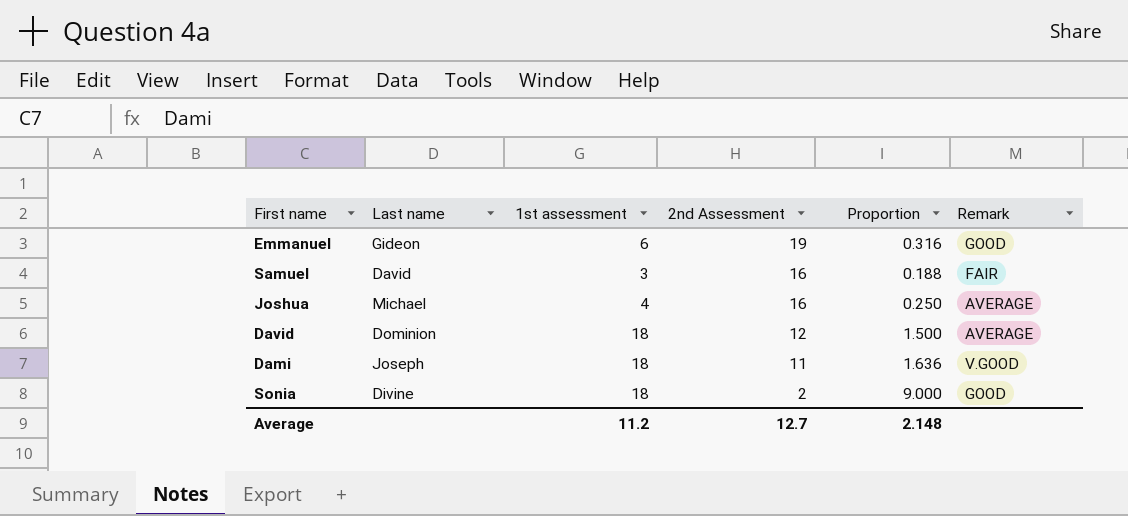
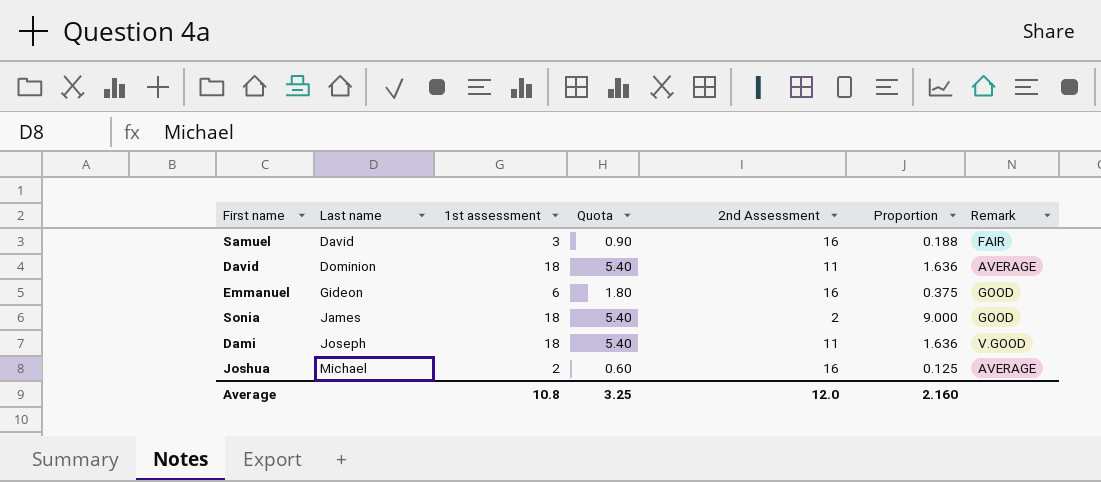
row order: 2nd Assessment descending -> Last name ascending
column Quota | formula: none -> [1st assessment] * 0.3
David | 2nd Assessment: 12 -> 11
David | Proportion: 1.500 -> 1.636
Emmanuel | 2nd Assessment: 19 -> 16
Emmanuel | Proportion: 0.316 -> 0.375
Sonia | Last name: Divine -> James
Joshua | 1st assessment: 4 -> 2
Joshua | Proportion: 0.250 -> 0.125
Average | 1st assessment: 11.2 -> 10.8
Average | 2nd Assessment: 12.7 -> 12.0
Average | Proportion: 2.148 -> 2.160

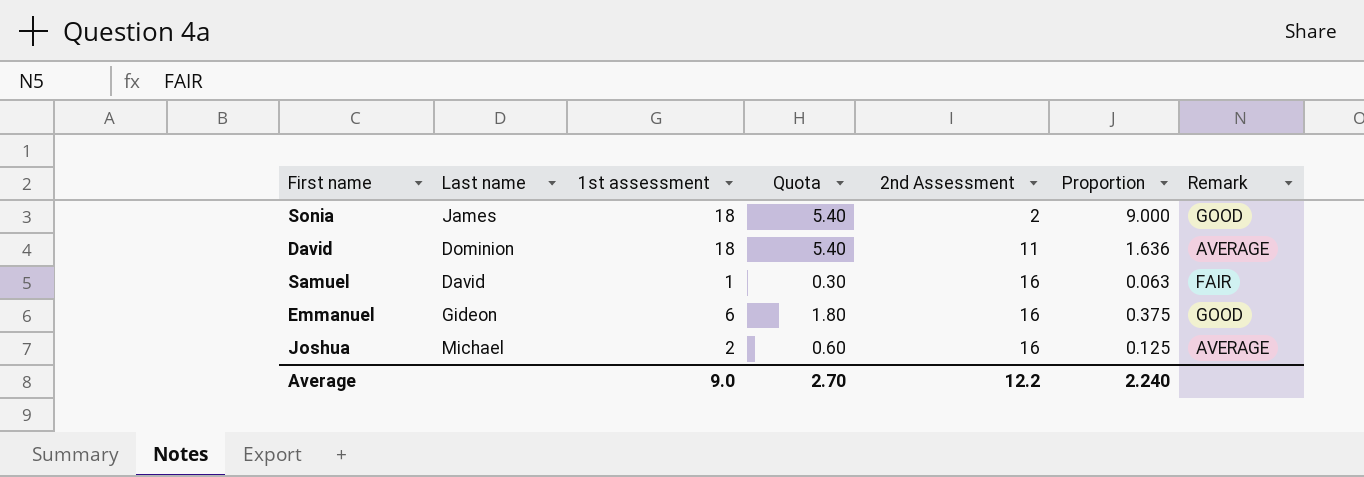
row order: Last name ascending -> 2nd Assessment ascending
row Dami: Joseph | 18 | 5.40 | 11 | 1.636 | V.GOOD -> none
Samuel | 1st assessment: 3 -> 1
Samuel | Quota: 0.90 -> 0.30
Samuel | Proportion: 0.188 -> 0.063
Average | 1st assessment: 10.8 -> 9.0
Average | Quota: 3.25 -> 2.70
Average | 2nd Assessment: 12.0 -> 12.2
Average | Proportion: 2.160 -> 2.240

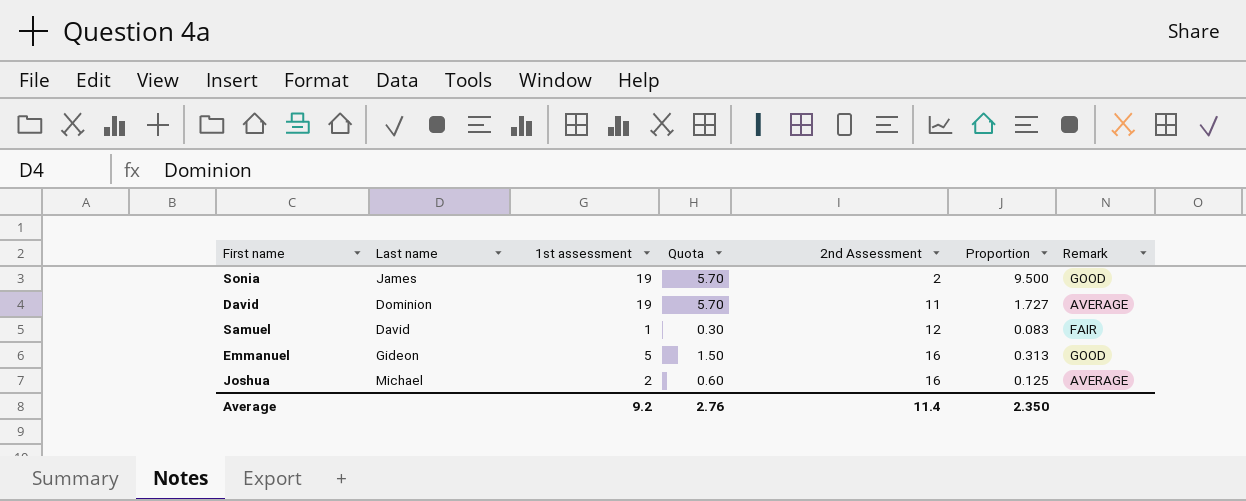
Sonia | 1st assessment: 18 -> 19
Sonia | Quota: 5.40 -> 5.70
Sonia | Proportion: 9.000 -> 9.500
David | 1st assessment: 18 -> 19
David | Quota: 5.40 -> 5.70
David | Proportion: 1.636 -> 1.727
Samuel | 2nd Assessment: 16 -> 12
Samuel | Proportion: 0.063 -> 0.083
Emmanuel | 1st assessment: 6 -> 5
Emmanuel | Quota: 1.80 -> 1.50
Emmanuel | Proportion: 0.375 -> 0.313
Average | 1st assessment: 9.0 -> 9.2
Average | Quota: 2.70 -> 2.76
Average | 2nd Assessment: 12.2 -> 11.4
Average | Proportion: 2.240 -> 2.350

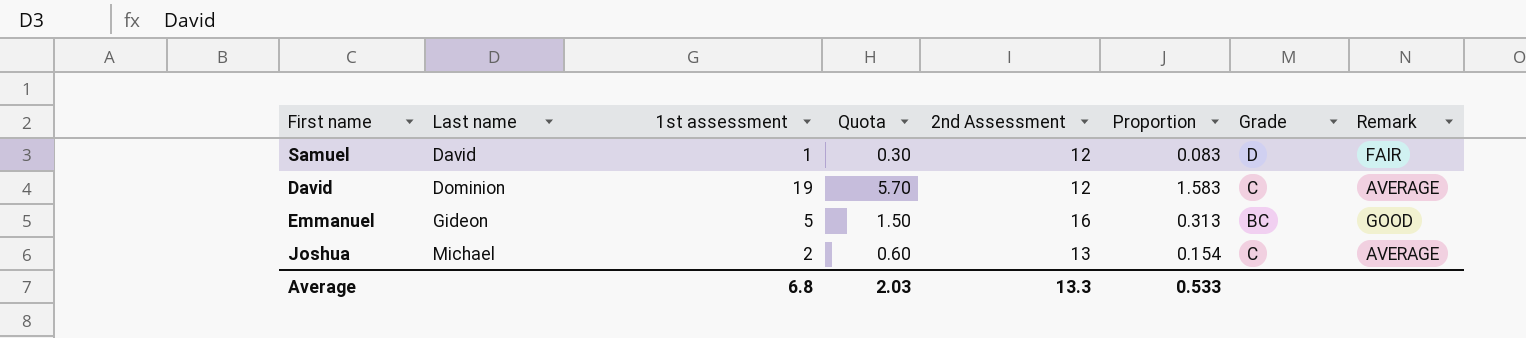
row order: 2nd Assessment ascending -> Last name ascending
column Grade | position: none -> 7
row Sonia: James | 19 | 5.70 | 2 | 9.500 | GOOD -> none
David | 2nd Assessment: 11 -> 12
David | Proportion: 1.727 -> 1.583
Joshua | 2nd Assessment: 16 -> 13
Joshua | Proportion: 0.125 -> 0.154
Average | 1st assessment: 9.2 -> 6.8
Average | Quota: 2.76 -> 2.03
Average | 2nd Assessment: 11.4 -> 13.3
Average | Proportion: 2.350 -> 0.533

